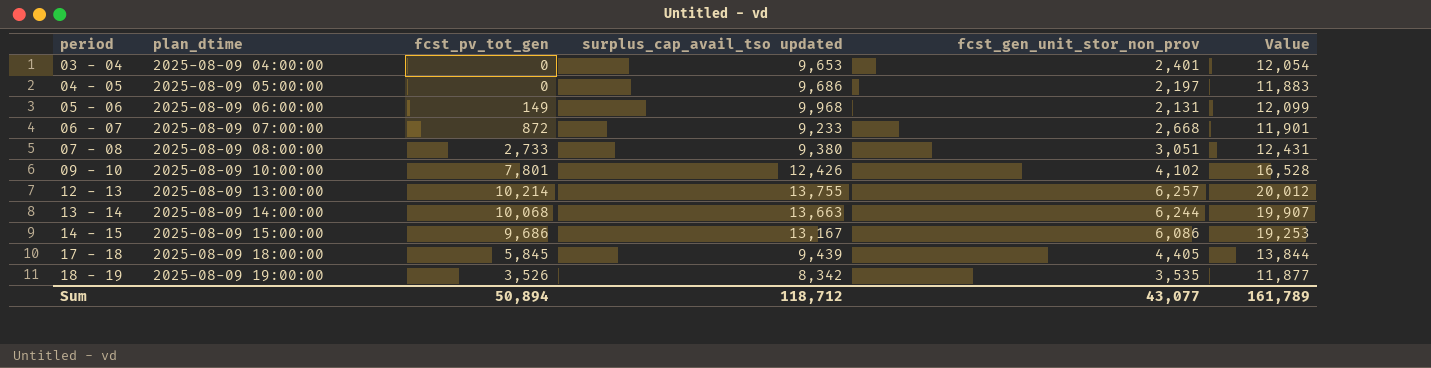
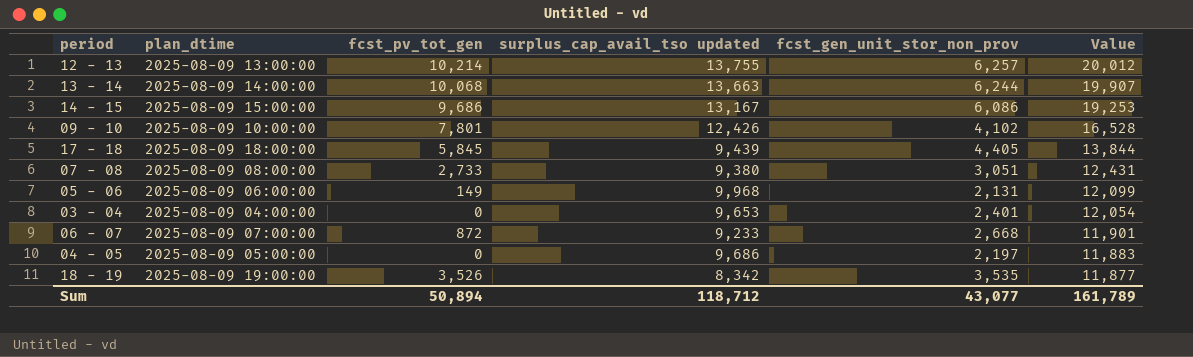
row order: period ascending -> Value descending

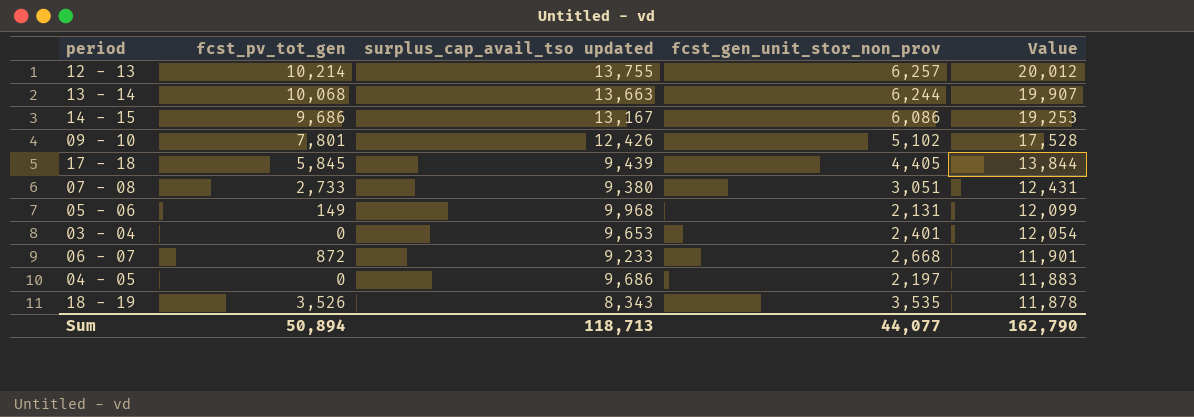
column plan_dtime | position: 2 -> none
09 - 10 | fcst_gen_unit_stor_non_prov: 4,102 -> 5,102
09 - 10 | Value: 16,528 -> 17,528
18 - 19 | surplus_cap_avail_tso updated: 8,342 -> 8,343
18 - 19 | Value: 11,877 -> 11,878
Sum | surplus_cap_avail_tso updated: 118,712 -> 118,713
Sum | fcst_gen_unit_stor_non_prov: 43,077 -> 44,077
Sum | Value: 161,789 -> 162,790

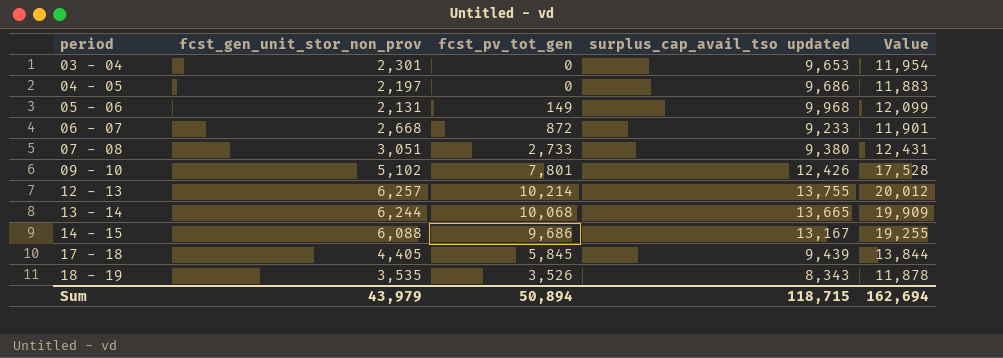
row order: Value descending -> period ascending
column fcst_gen_unit_stor_non_prov | position: 4 -> 2
03 - 04 | fcst_gen_unit_stor_non_prov: 2,401 -> 2,301
03 - 04 | Value: 12,054 -> 11,954
13 - 14 | surplus_cap_avail_tso updated: 13,663 -> 13,665
13 - 14 | Value: 19,907 -> 19,909
14 - 15 | fcst_gen_unit_stor_non_prov: 6,086 -> 6,088
14 - 15 | Value: 19,253 -> 19,255
Sum | fcst_gen_unit_stor_non_prov: 44,077 -> 43,979
Sum | surplus_cap_avail_tso updated: 118,713 -> 118,715
Sum | Value: 162,790 -> 162,694

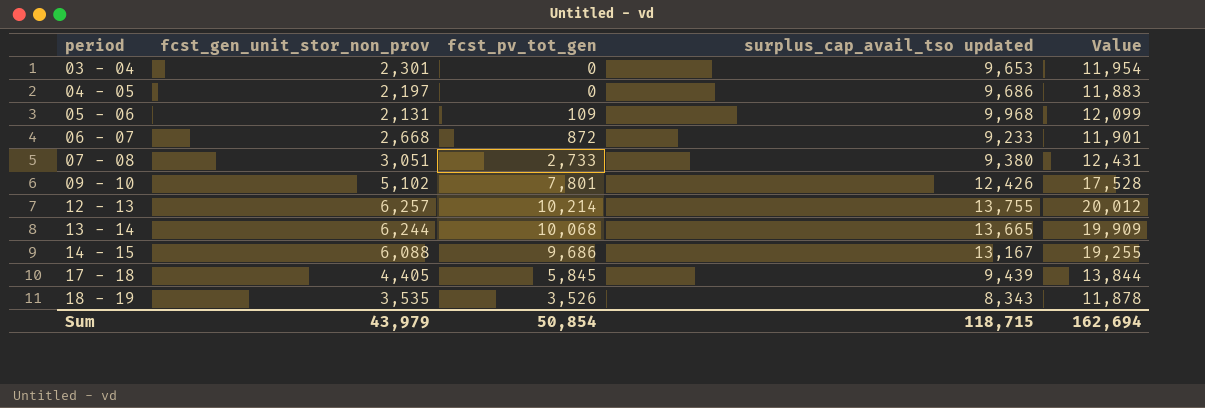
05 - 06 | fcst_pv_tot_gen: 149 -> 109
Sum | fcst_pv_tot_gen: 50,894 -> 50,854

